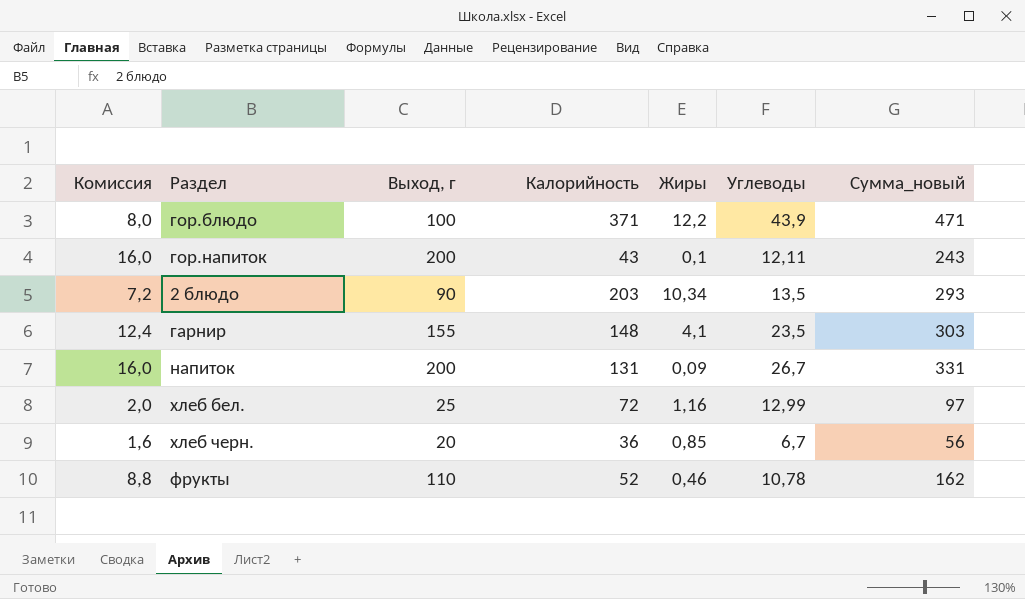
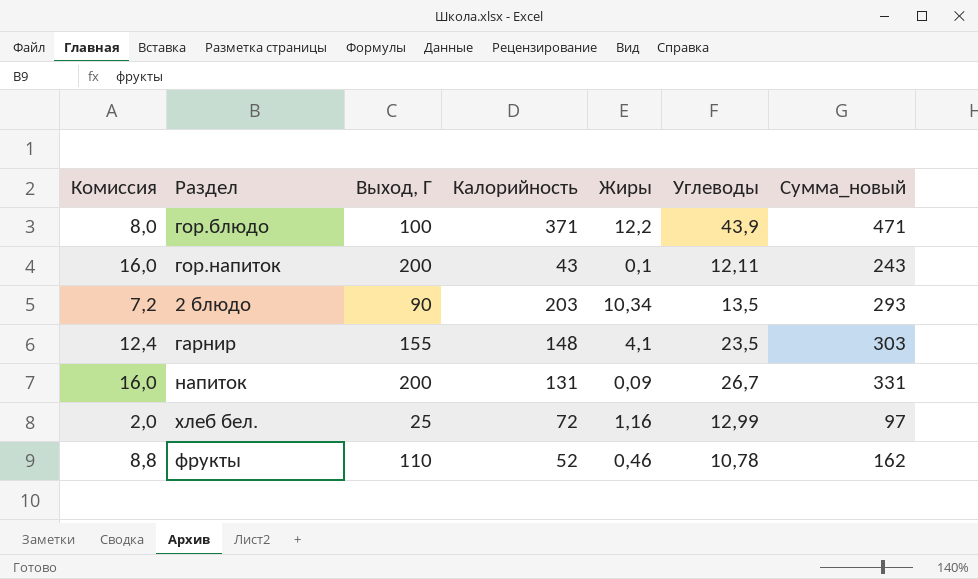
column name: Выход, г -> Выход, Г
row хлеб черн.: 1,6 | 20 | 36 | 0,85 | 6,7 | 56 -> none

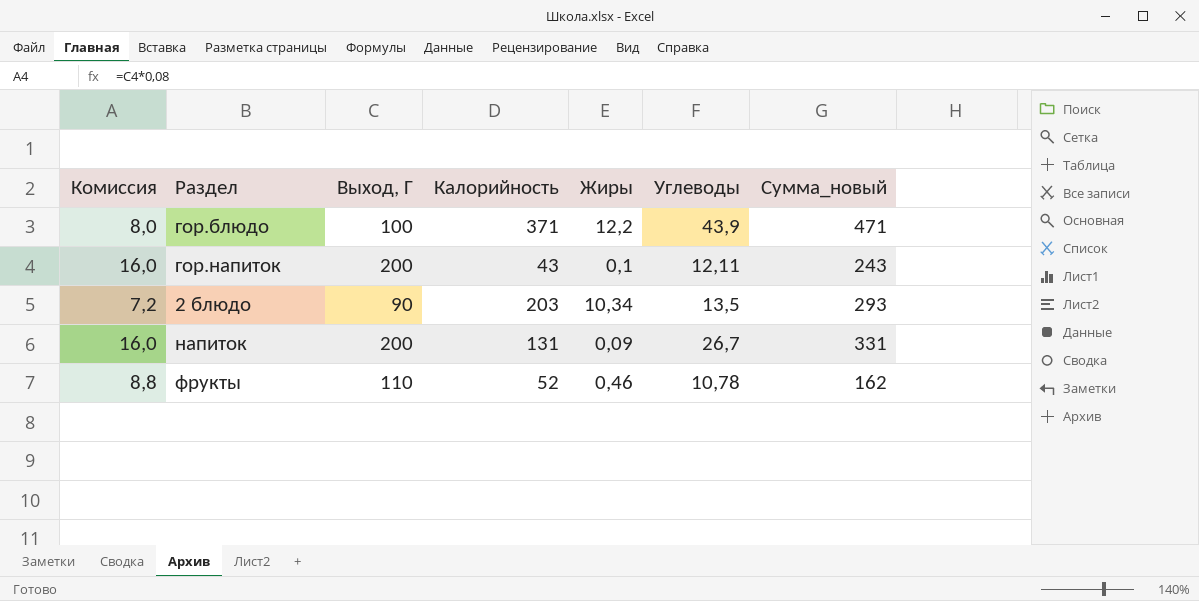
row гарнир: 12,4 | 155 | 148 | 4,1 | 23,5 | 303 -> none
row хлеб бел.: 2,0 | 25 | 72 | 1,16 | 12,99 | 97 -> none

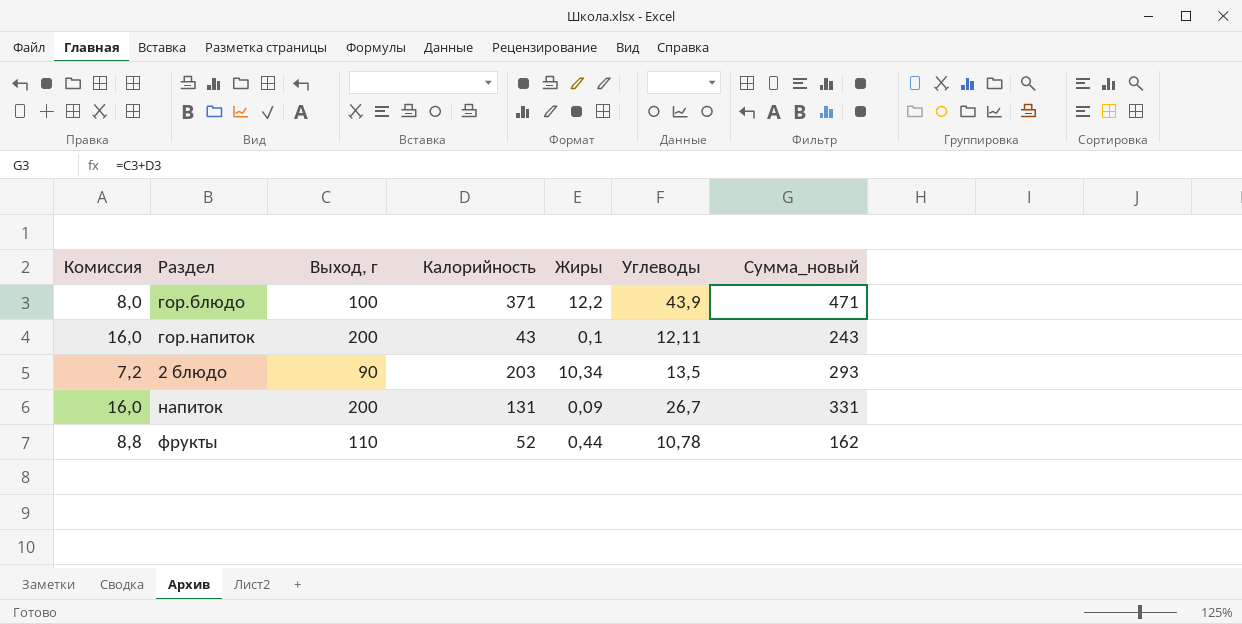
column name: Выход, Г -> Выход, г
фрукты | Жиры: 0,46 -> 0,44

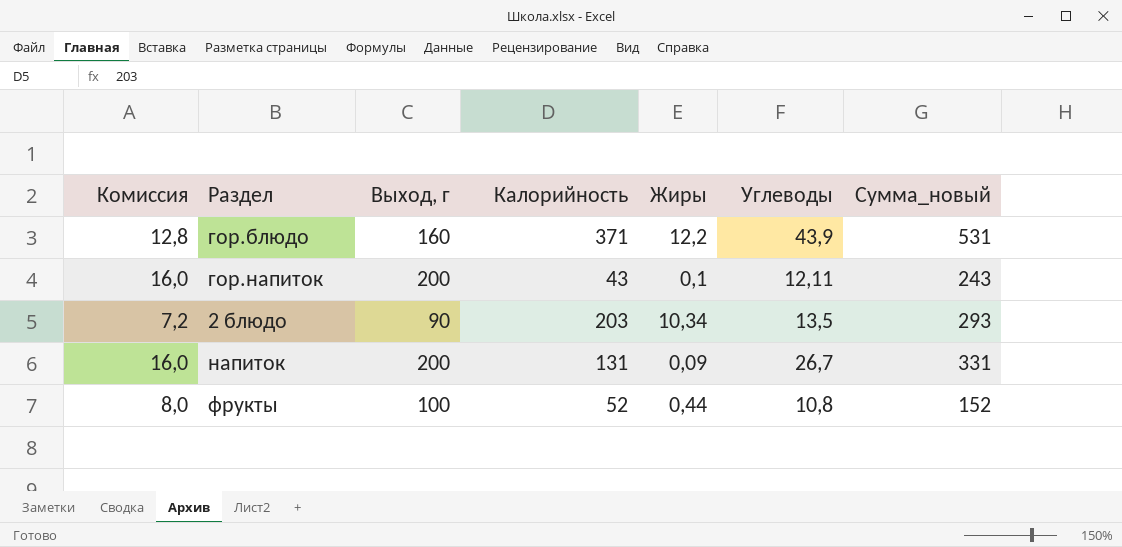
гор.блюдо | Комиссия: 8,0 -> 12,8
гор.блюдо | Выход, г: 100 -> 160
гор.блюдо | Сумма_новый: 471 -> 531
фрукты | Комиссия: 8,8 -> 8,0
фрукты | Выход, г: 110 -> 100
фрукты | Углеводы: 10,78 -> 10,8
фрукты | Сумма_новый: 162 -> 152

